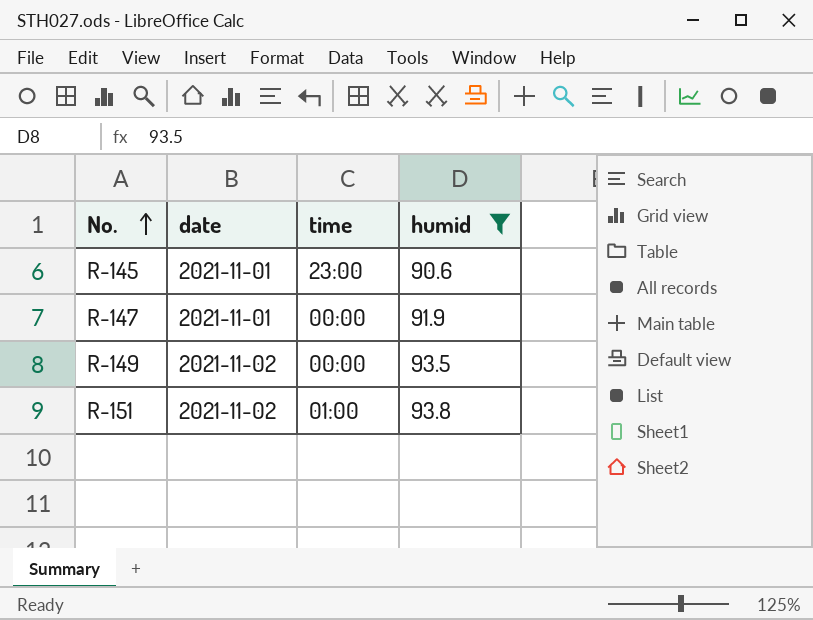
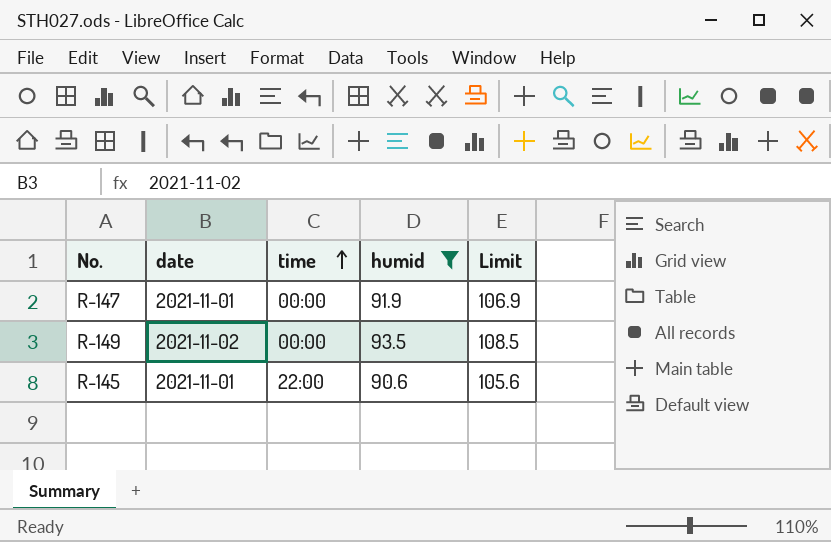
row order: No. ascending -> time ascending
column Limit | formula: none -> [humid] + 15
row R-151: 2021-11-02 | 01:00 | 93.8 -> none
R-145 | time: 23:00 -> 22:00

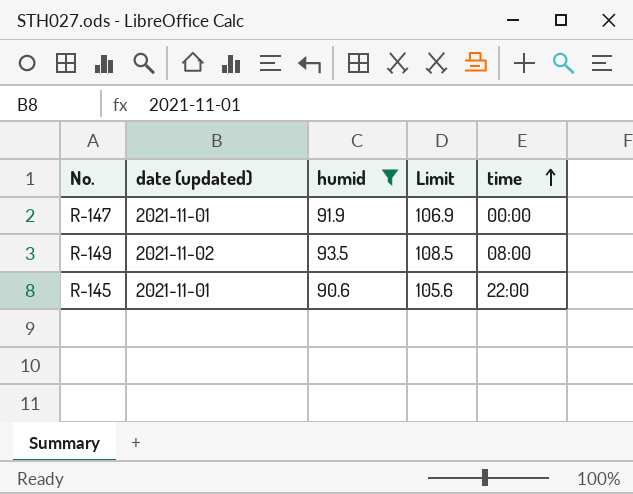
column name: date -> date (updated)
column time | position: 3 -> 5
R-149 | time: 00:00 -> 08:00

